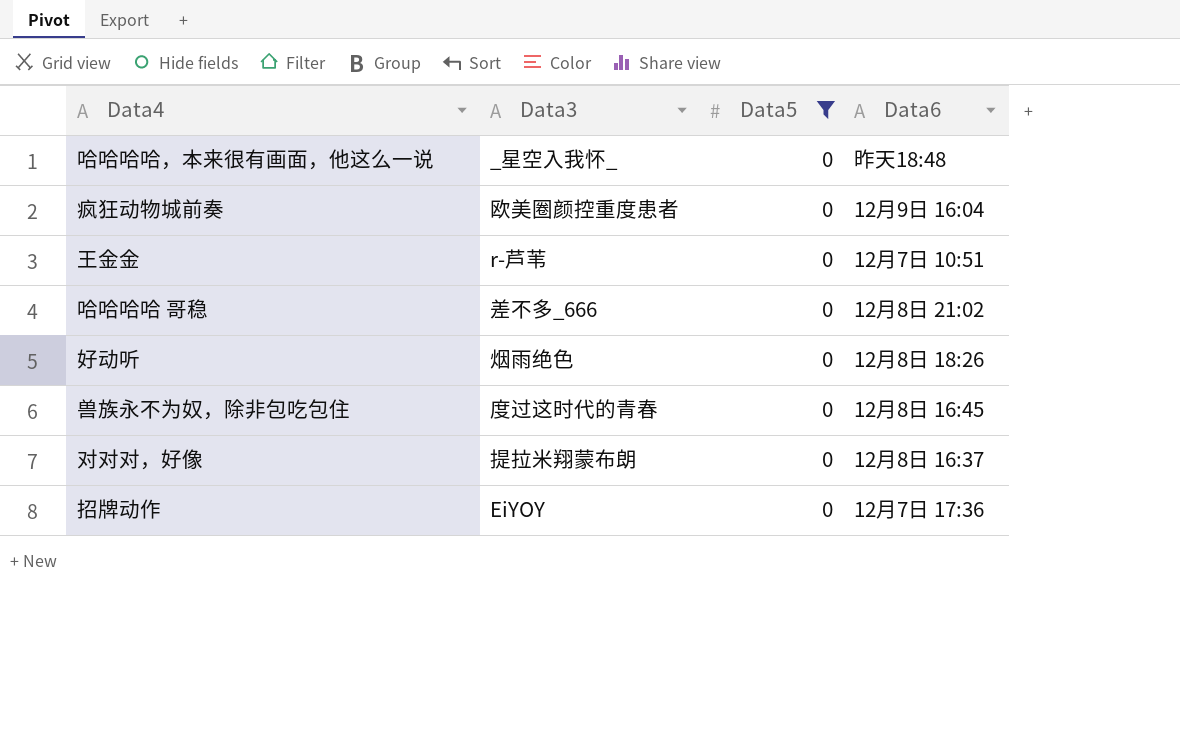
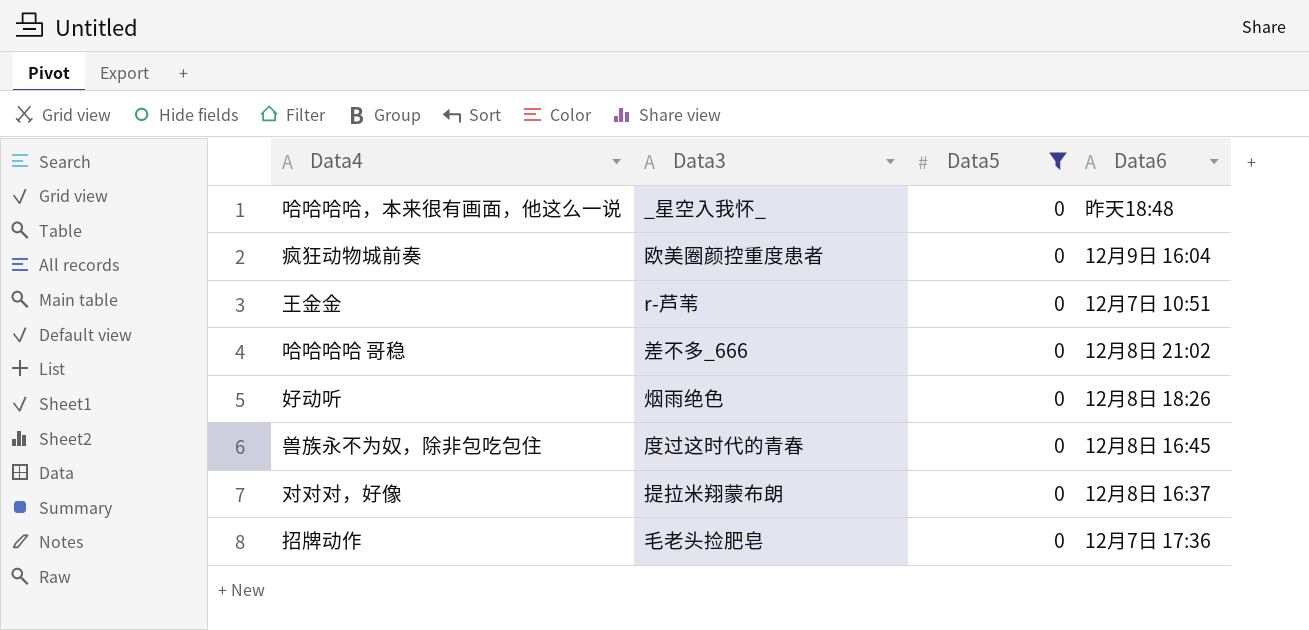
招牌动作 | Data3: EiYOY -> 毛老头捡肥皂

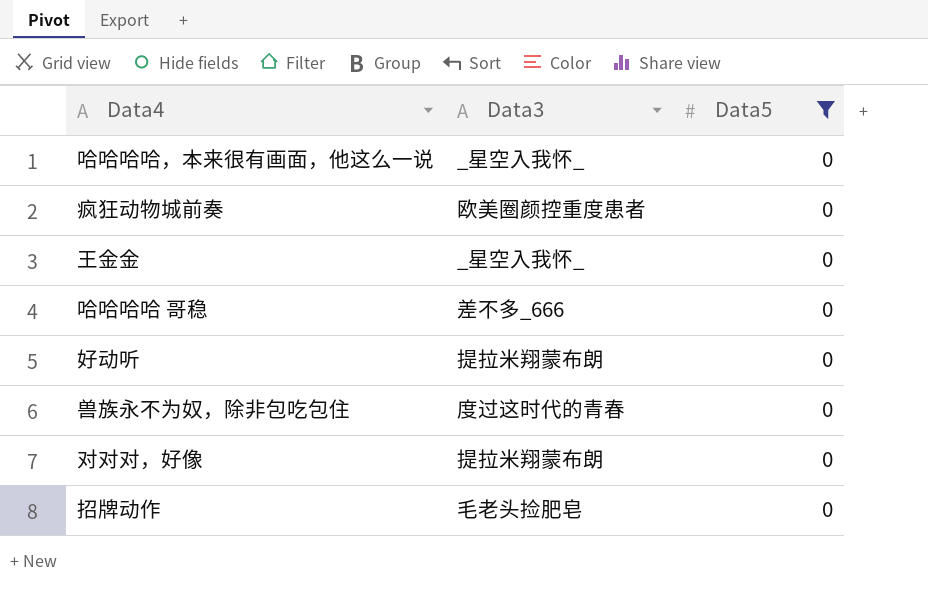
column Data6 | position: 4 -> none
王金金 | Data3: r-芦苇 -> _星空入我怀_
好动听 | Data3: 烟雨绝色 -> 提拉米翔蒙布朗

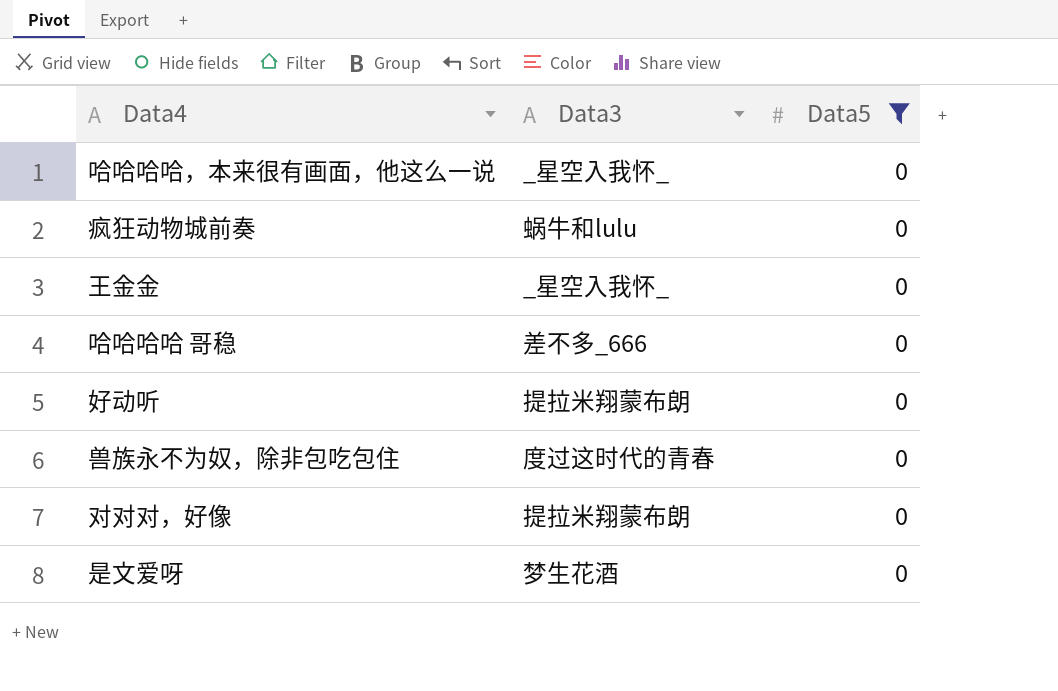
row 招牌动作: 毛老头捡肥皂 | 0 -> none
疯狂动物城前奏 | Data3: 欧美圈颜控重度患者 -> 蜗牛和lulu
row 是文爱呀: none -> 梦生花酒 | 0

